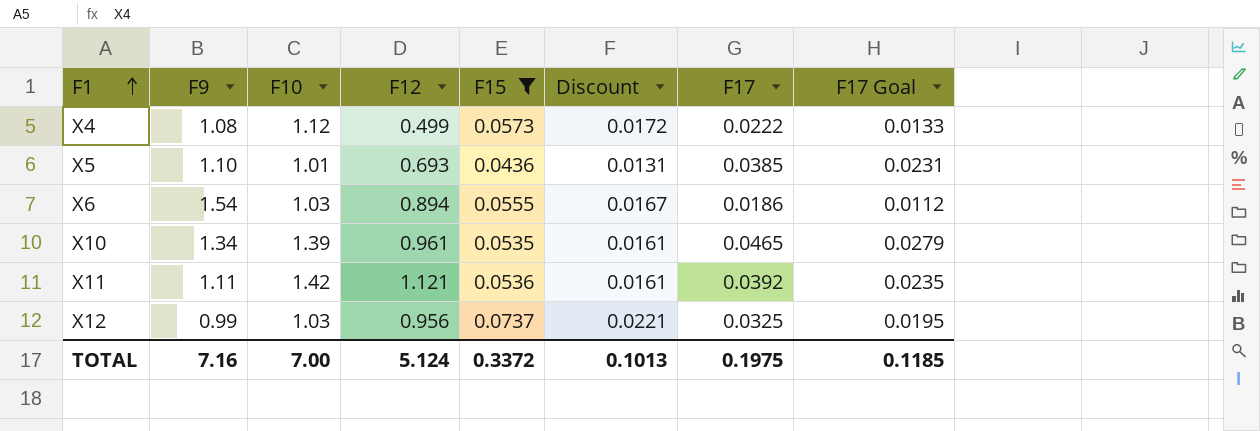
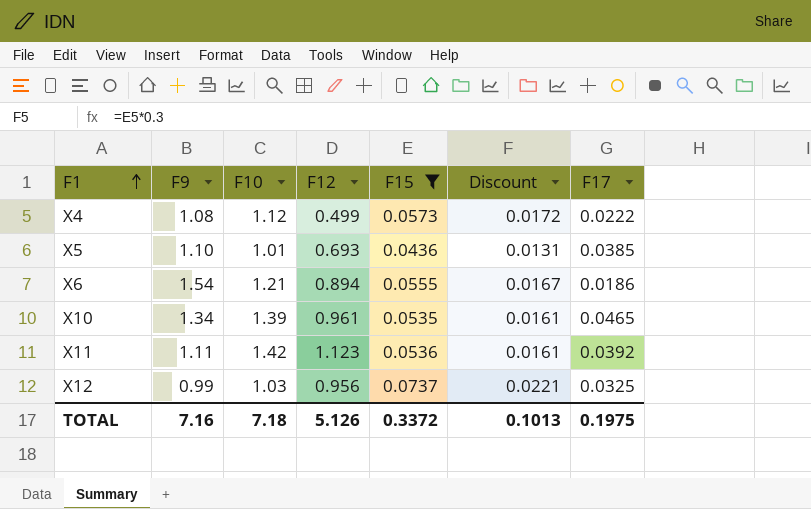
column F17 Goal | formula: [F17] * 0.6 -> none
X6 | F10: 1.03 -> 1.21
X11 | F12: 1.121 -> 1.123
TOTAL | F10: 7.00 -> 7.18
TOTAL | F12: 5.124 -> 5.126

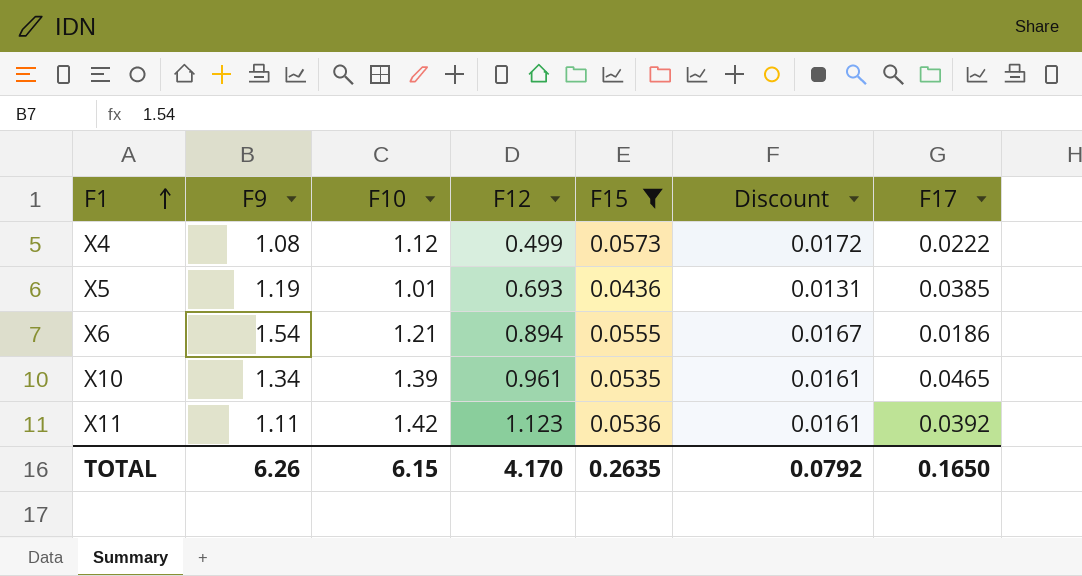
row X12: 0.99 | 1.03 | 0.956 | 0.0737 | 0.0221 | 0.0325 -> none
X5 | F9: 1.10 -> 1.19
TOTAL | F9: 7.16 -> 6.26
TOTAL | F10: 7.18 -> 6.15
TOTAL | F12: 5.126 -> 4.170
TOTAL | F15: 0.3372 -> 0.2635
TOTAL | Discount: 0.1013 -> 0.0792
TOTAL | F17: 0.1975 -> 0.1650

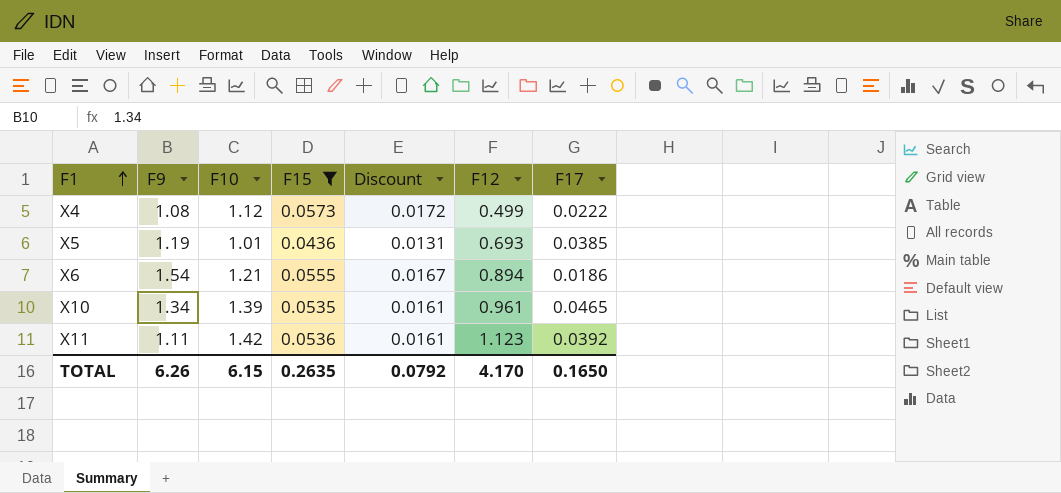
column F12 | position: 4 -> 6

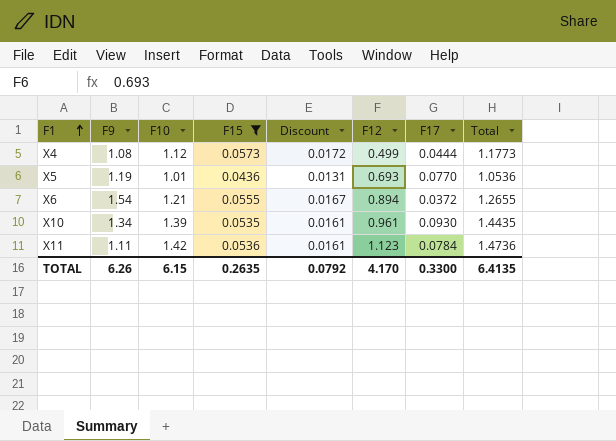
column Total | formula: none -> [F10] + [F15]
X4 | F17: 0.0222 -> 0.0444
X5 | F17: 0.0385 -> 0.0770
X6 | F17: 0.0186 -> 0.0372
X10 | F17: 0.0465 -> 0.0930
X11 | F17: 0.0392 -> 0.0784
TOTAL | F17: 0.1650 -> 0.3300

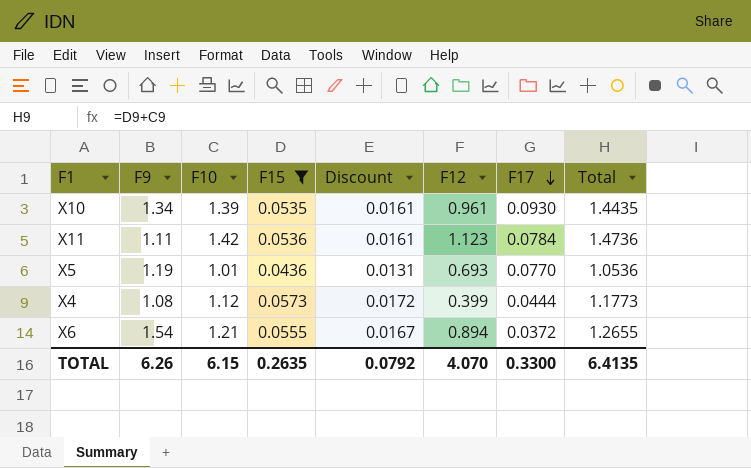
row order: F1 ascending -> F17 descending
X4 | F12: 0.499 -> 0.399
TOTAL | F12: 4.170 -> 4.070

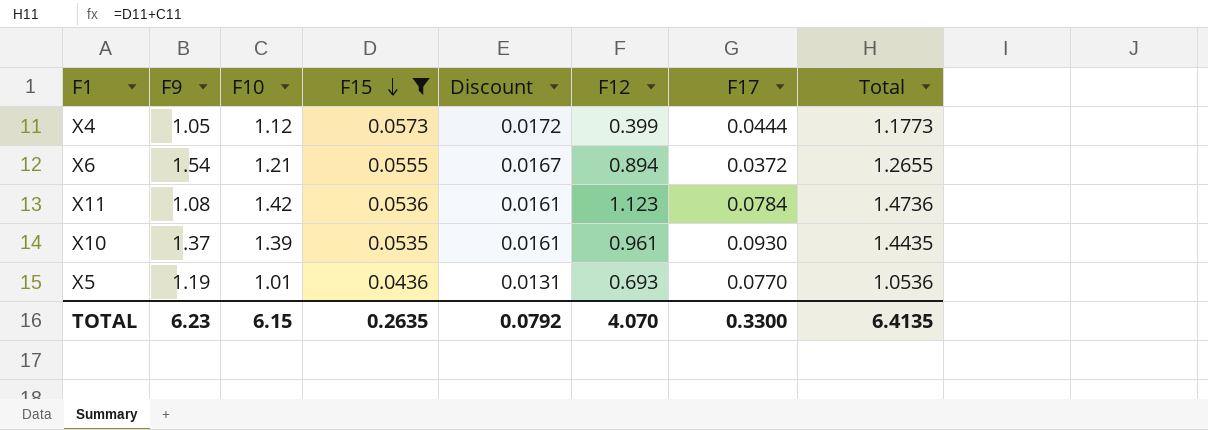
row order: F17 descending -> F15 descending
X4 | F9: 1.08 -> 1.05
X11 | F9: 1.11 -> 1.08
X10 | F9: 1.34 -> 1.37
TOTAL | F9: 6.26 -> 6.23

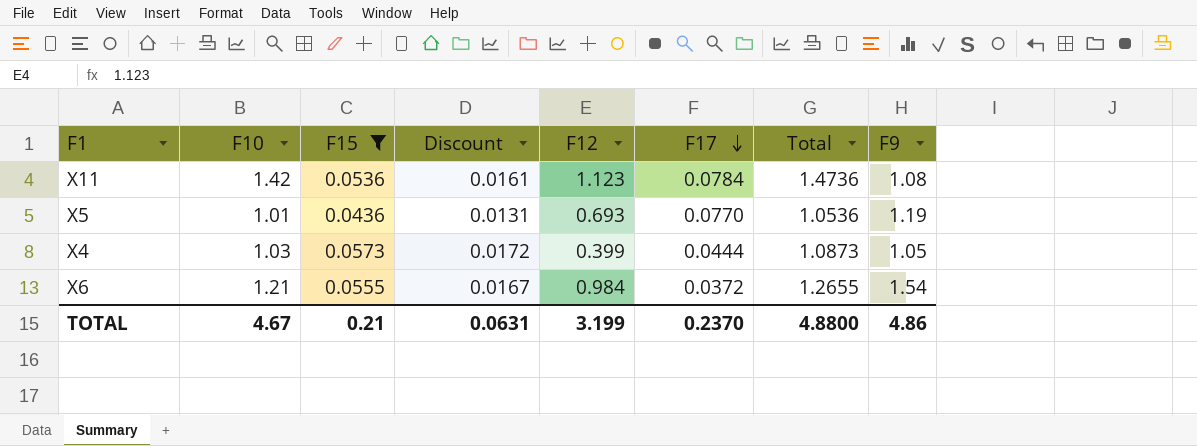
row order: F15 descending -> F17 descending
column F9 | position: 2 -> 8
row X10: 1.37 | 1.39 | 0.0535 | 0.0161 | 0.961 | 0.0930 | 1.4435 -> none
X4 | F10: 1.12 -> 1.03
X4 | Total: 1.1773 -> 1.0873
X6 | F12: 0.894 -> 0.984
TOTAL | F10: 6.15 -> 4.67
TOTAL | F15: 0.2635 -> 0.21
TOTAL | Discount: 0.0792 -> 0.0631
TOTAL | F12: 4.070 -> 3.199
TOTAL | F17: 0.3300 -> 0.2370
TOTAL | Total: 6.4135 -> 4.8800
TOTAL | F9: 6.23 -> 4.86

